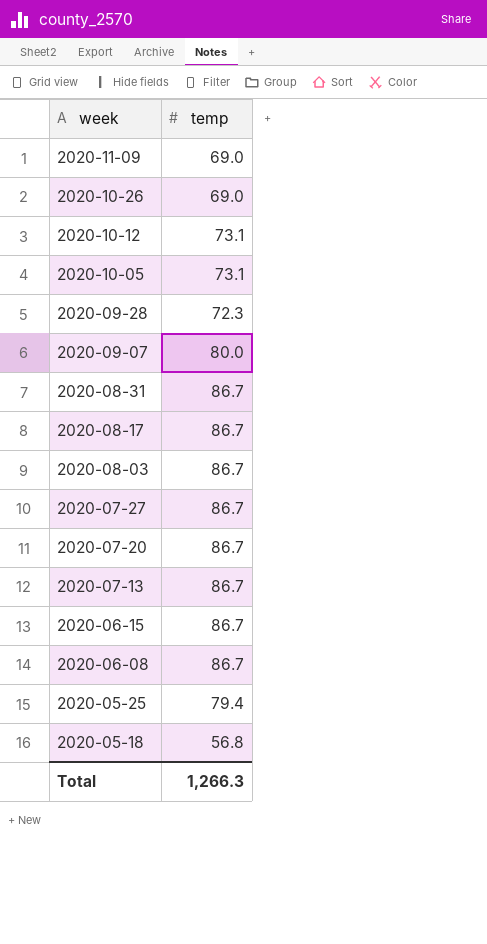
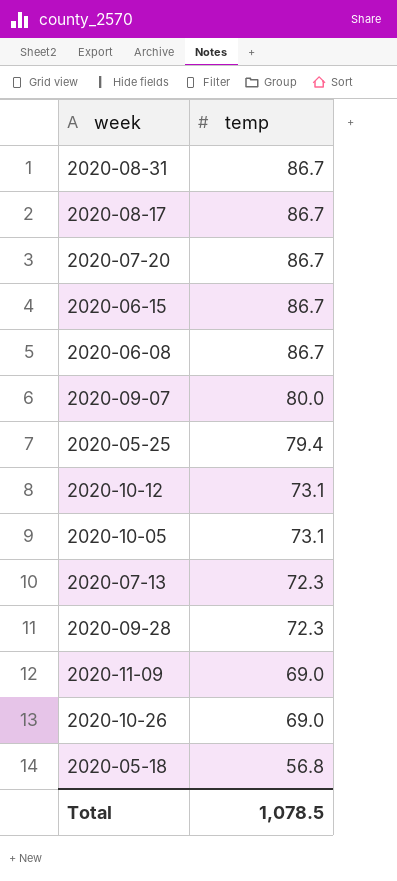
row order: week descending -> temp descending
row 2020-08-03: 86.7 -> none
row 2020-07-27: 86.7 -> none
2020-07-13 | temp: 86.7 -> 72.3
Total | temp: 1,266.3 -> 1,078.5

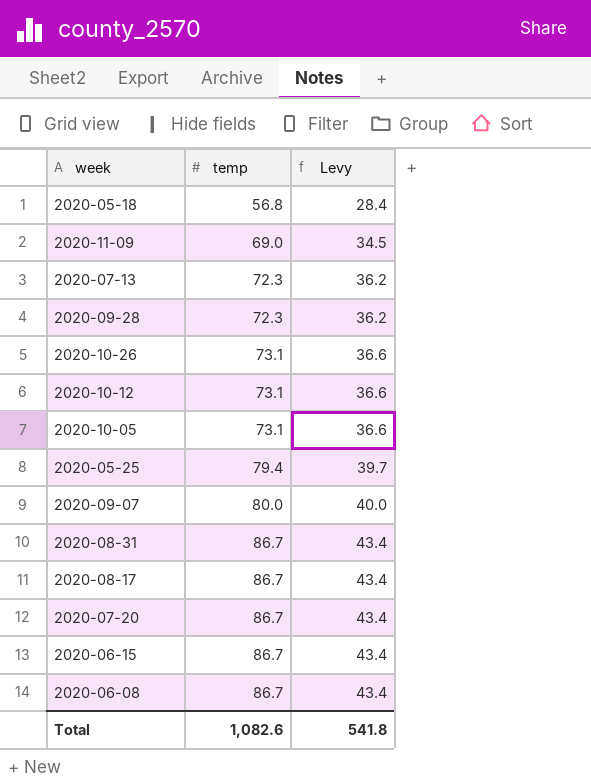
row order: temp descending -> temp ascending
column Levy | formula: none -> [temp] * 0.5
2020-10-26 | temp: 69.0 -> 73.1
Total | temp: 1,078.5 -> 1,082.6

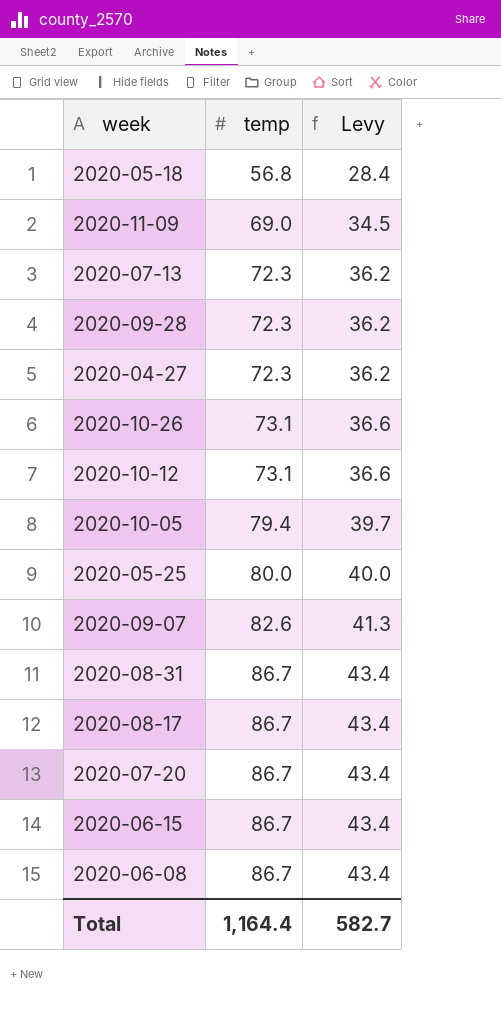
row 2020-04-27: none -> 72.3 | 36.2
2020-10-05 | temp: 73.1 -> 79.4
2020-10-05 | Levy: 36.6 -> 39.7
2020-05-25 | temp: 79.4 -> 80.0
2020-05-25 | Levy: 39.7 -> 40.0
2020-09-07 | temp: 80.0 -> 82.6
2020-09-07 | Levy: 40.0 -> 41.3
Total | temp: 1,082.6 -> 1,164.4
Total | Levy: 541.8 -> 582.7

